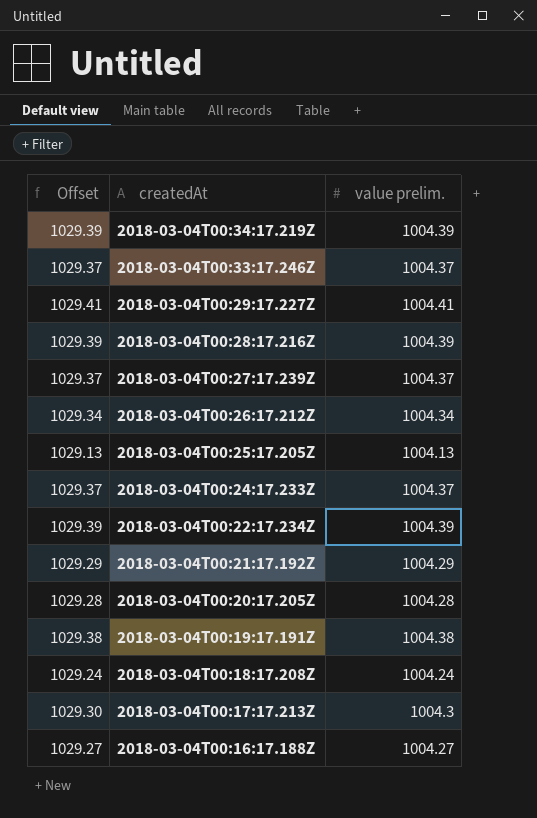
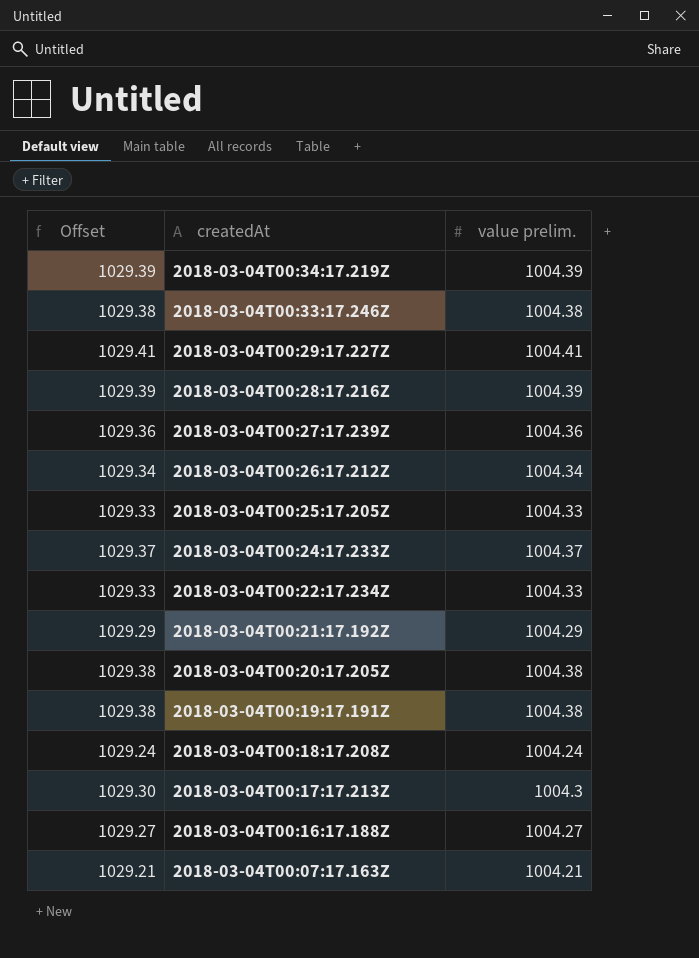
2018-03-04T00:33:17.246Z | Offset: 1029.37 -> 1029.38
2018-03-04T00:33:17.246Z | value prelim.: 1004.37 -> 1004.38
2018-03-04T00:27:17.239Z | Offset: 1029.37 -> 1029.36
2018-03-04T00:27:17.239Z | value prelim.: 1004.37 -> 1004.36
2018-03-04T00:25:17.205Z | Offset: 1029.13 -> 1029.33
2018-03-04T00:25:17.205Z | value prelim.: 1004.13 -> 1004.33
2018-03-04T00:22:17.234Z | Offset: 1029.39 -> 1029.33
2018-03-04T00:22:17.234Z | value prelim.: 1004.39 -> 1004.33
2018-03-04T00:20:17.205Z | Offset: 1029.28 -> 1029.38
2018-03-04T00:20:17.205Z | value prelim.: 1004.28 -> 1004.38
row 2018-03-04T00:07:17.163Z: none -> 1029.21 | 1004.21

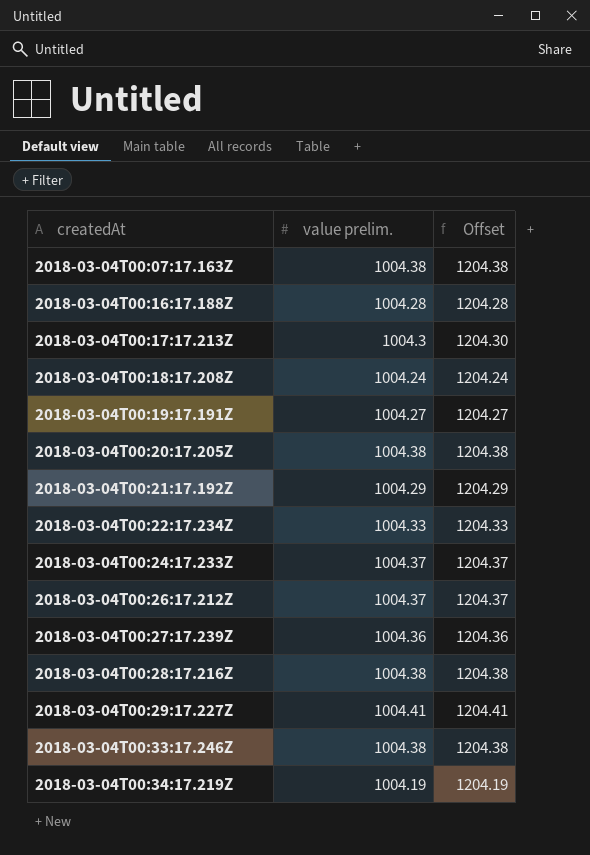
row order: createdAt descending -> createdAt ascending
column Offset | formula: [value prelim.] + 25 -> [value prelim.] + 200
column Offset | position: 1 -> 3
row 2018-03-04T00:25:17.205Z: 1029.33 | 1004.33 -> none
2018-03-04T00:07:17.163Z | value prelim.: 1004.21 -> 1004.38
2018-03-04T00:16:17.188Z | value prelim.: 1004.27 -> 1004.28
2018-03-04T00:19:17.191Z | value prelim.: 1004.38 -> 1004.27
2018-03-04T00:26:17.212Z | value prelim.: 1004.34 -> 1004.37
2018-03-04T00:28:17.216Z | value prelim.: 1004.39 -> 1004.38
2018-03-04T00:34:17.219Z | value prelim.: 1004.39 -> 1004.19

